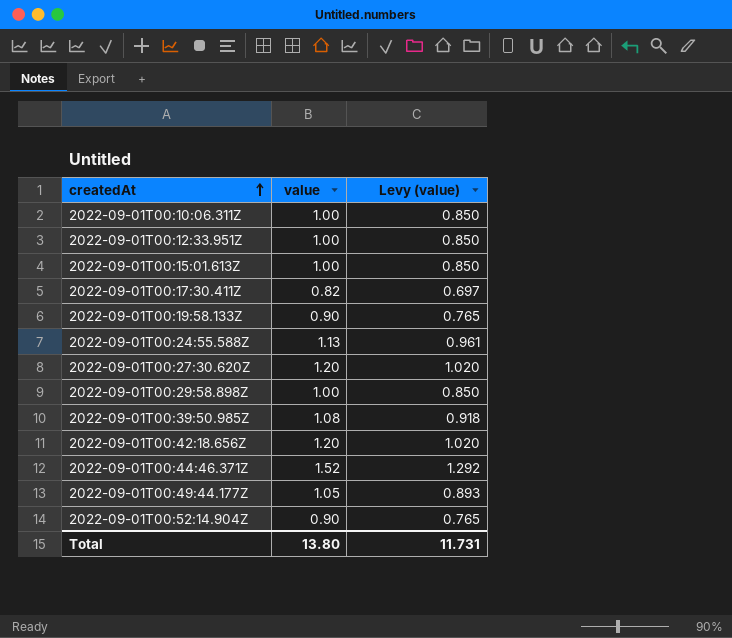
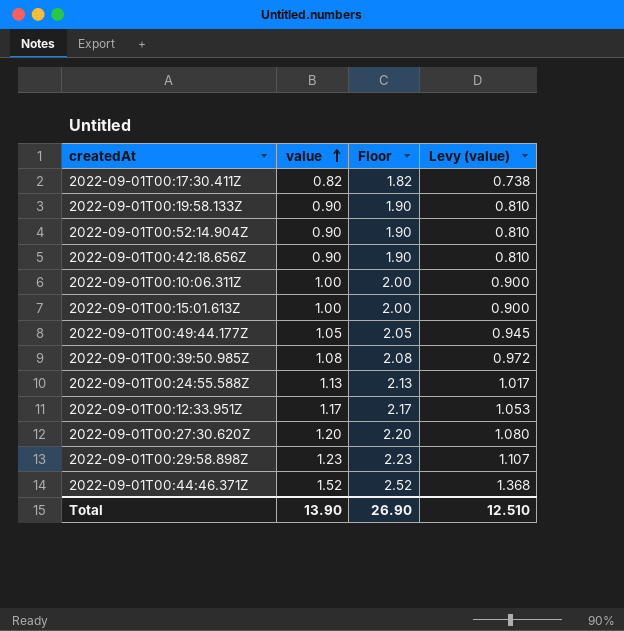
row order: createdAt ascending -> value ascending
column Floor | formula: none -> [value] + 1
column Levy (value) | formula: [value] * 0.85 -> [value] * 0.9
2022-09-01T00:42:18.656Z | value: 1.20 -> 0.90
2022-09-01T00:12:33.951Z | value: 1.00 -> 1.17
2022-09-01T00:29:58.898Z | value: 1.00 -> 1.23
Total | value: 13.80 -> 13.90
Total | Levy (value): 11.731 -> 12.510

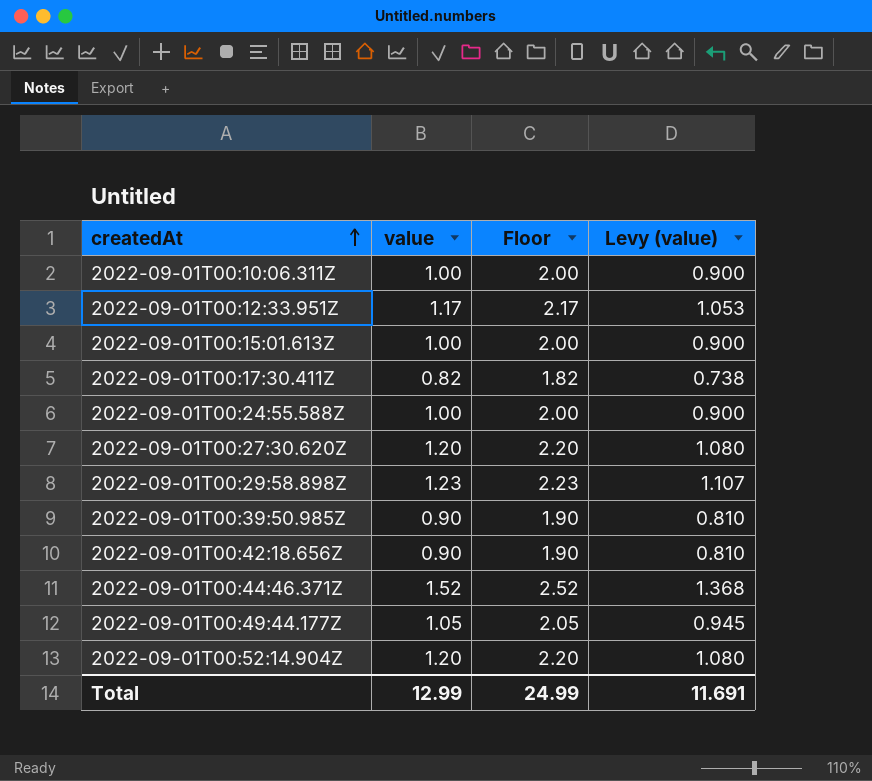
row order: value ascending -> createdAt ascending
row 2022-09-01T00:19:58.133Z: 0.90 | 1.90 | 0.810 -> none
2022-09-01T00:24:55.588Z | value: 1.13 -> 1.00
2022-09-01T00:24:55.588Z | Floor: 2.13 -> 2.00
2022-09-01T00:24:55.588Z | Levy (value): 1.017 -> 0.900
2022-09-01T00:39:50.985Z | value: 1.08 -> 0.90
2022-09-01T00:39:50.985Z | Floor: 2.08 -> 1.90
2022-09-01T00:39:50.985Z | Levy (value): 0.972 -> 0.810
2022-09-01T00:52:14.904Z | value: 0.90 -> 1.20
2022-09-01T00:52:14.904Z | Floor: 1.90 -> 2.20
2022-09-01T00:52:14.904Z | Levy (value): 0.810 -> 1.080
Total | value: 13.90 -> 12.99
Total | Floor: 26.90 -> 24.99
Total | Levy (value): 12.510 -> 11.691

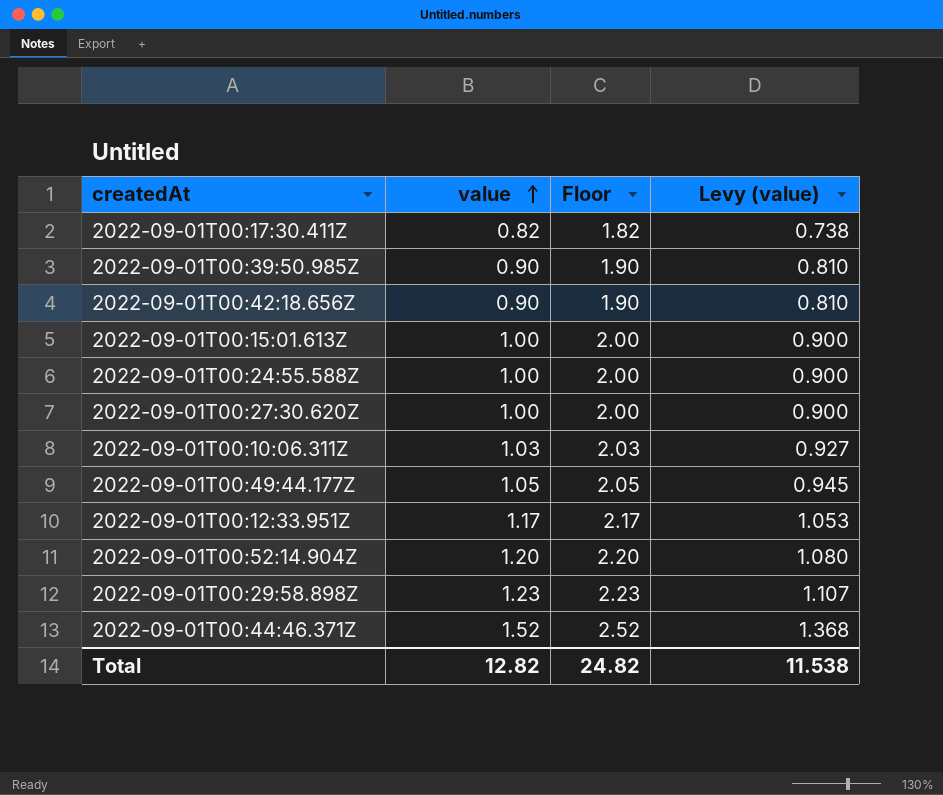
row order: createdAt ascending -> value ascending
2022-09-01T00:27:30.620Z | value: 1.20 -> 1.00
2022-09-01T00:27:30.620Z | Floor: 2.20 -> 2.00
2022-09-01T00:27:30.620Z | Levy (value): 1.080 -> 0.900
2022-09-01T00:10:06.311Z | value: 1.00 -> 1.03
2022-09-01T00:10:06.311Z | Floor: 2.00 -> 2.03
2022-09-01T00:10:06.311Z | Levy (value): 0.900 -> 0.927
Total | value: 12.99 -> 12.82
Total | Floor: 24.99 -> 24.82
Total | Levy (value): 11.691 -> 11.538

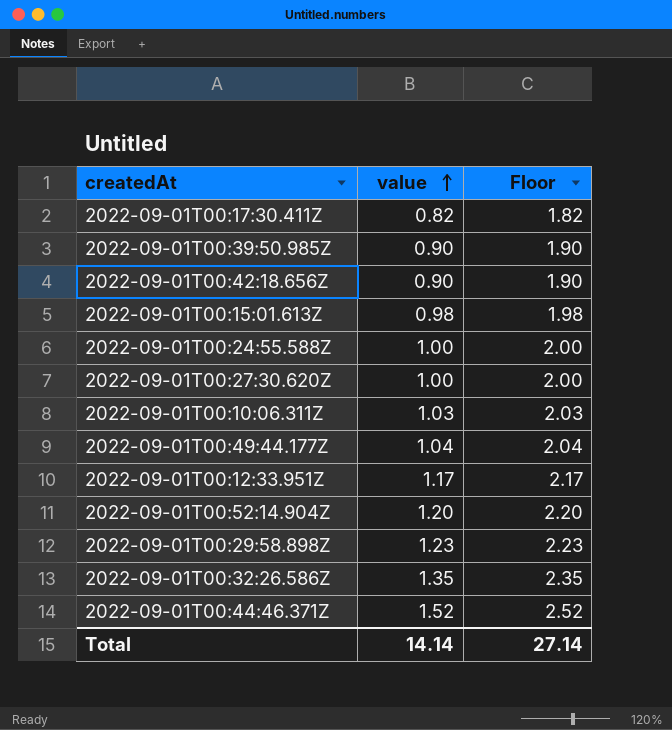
column Levy (value) | formula: [value] * 0.9 -> none
2022-09-01T00:15:01.613Z | value: 1.00 -> 0.98
2022-09-01T00:15:01.613Z | Floor: 2.00 -> 1.98
2022-09-01T00:49:44.177Z | value: 1.05 -> 1.04
2022-09-01T00:49:44.177Z | Floor: 2.05 -> 2.04
row 2022-09-01T00:32:26.586Z: none -> 1.35 | 2.35
Total | value: 12.82 -> 14.14
Total | Floor: 24.82 -> 27.14

